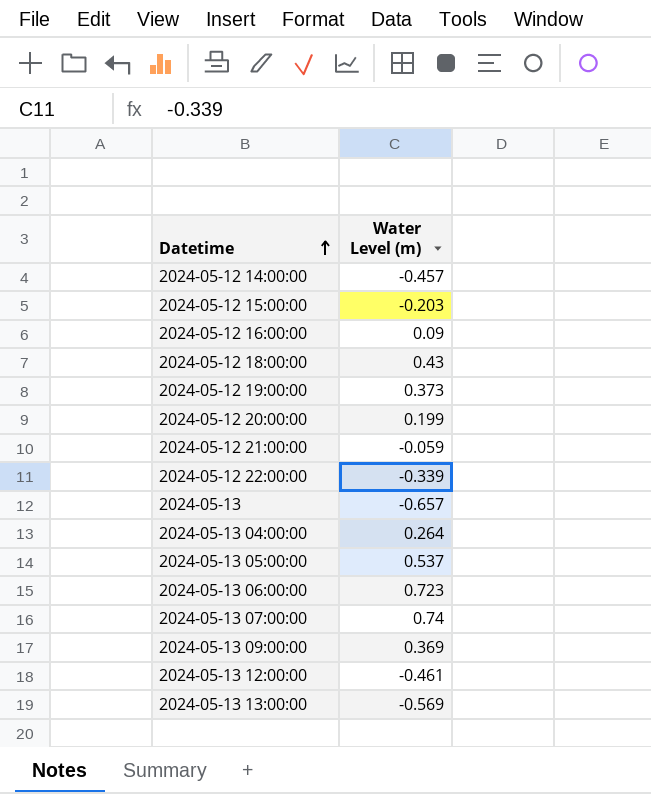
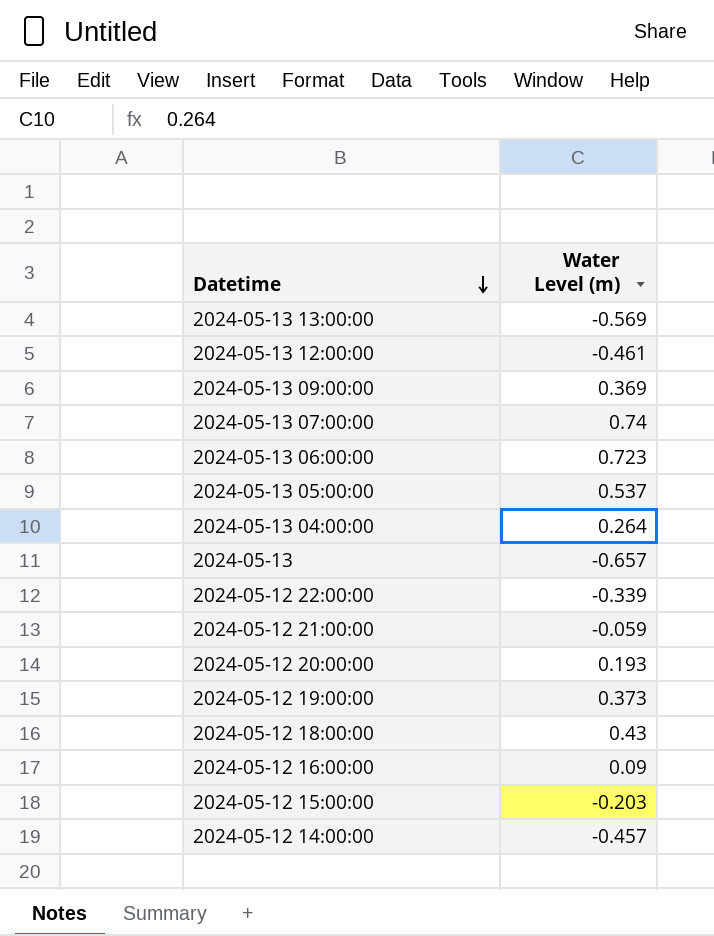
row order: Datetime ascending -> Datetime descending
2024-05-12 20:00:00 | Water Level (m): 0.199 -> 0.193

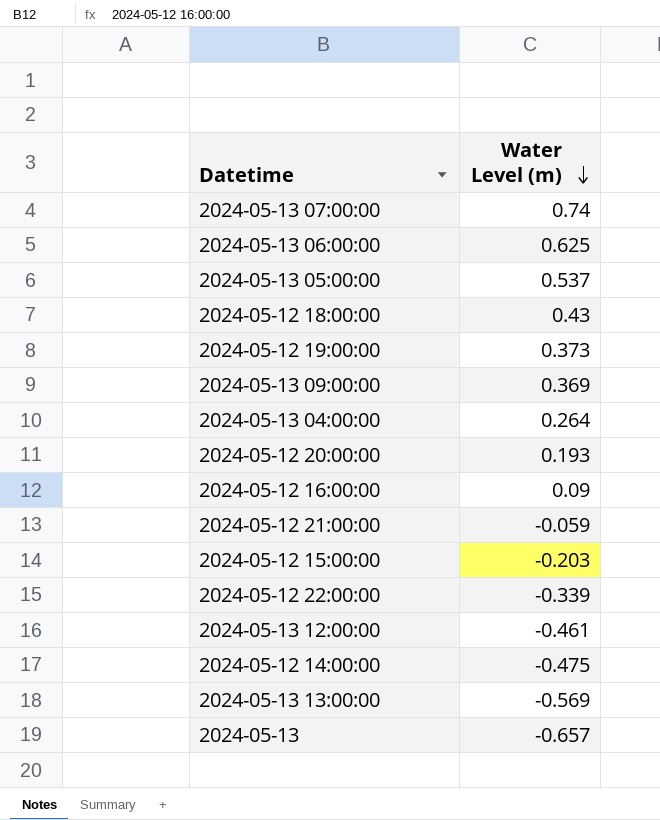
row order: Datetime descending -> Water Level (m) descending
2024-05-13 06:00:00 | Water Level (m): 0.723 -> 0.625
2024-05-12 14:00:00 | Water Level (m): -0.457 -> -0.475

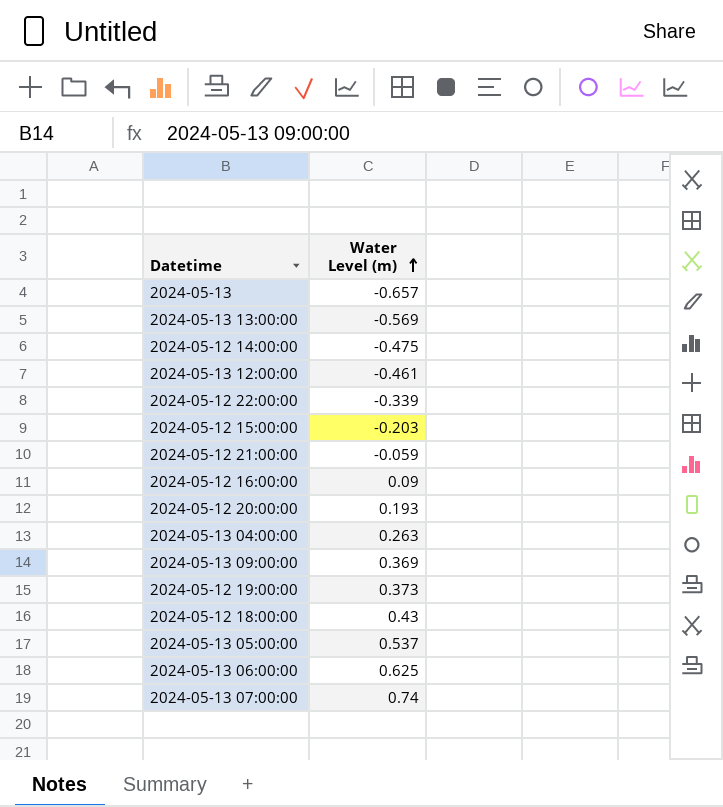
row order: Water Level (m) descending -> Water Level (m) ascending
2024-05-13 04:00:00 | Water Level (m): 0.264 -> 0.263

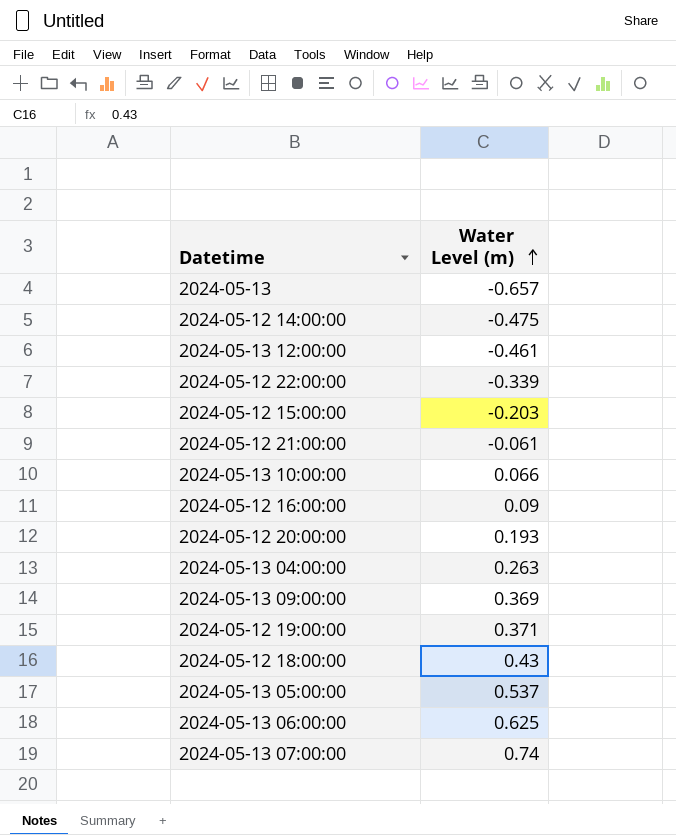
row 2024-05-13 13:00:00: -0.569 -> none
2024-05-12 21:00:00 | Water Level (m): -0.059 -> -0.061
row 2024-05-13 10:00:00: none -> 0.066
2024-05-12 19:00:00 | Water Level (m): 0.373 -> 0.371

